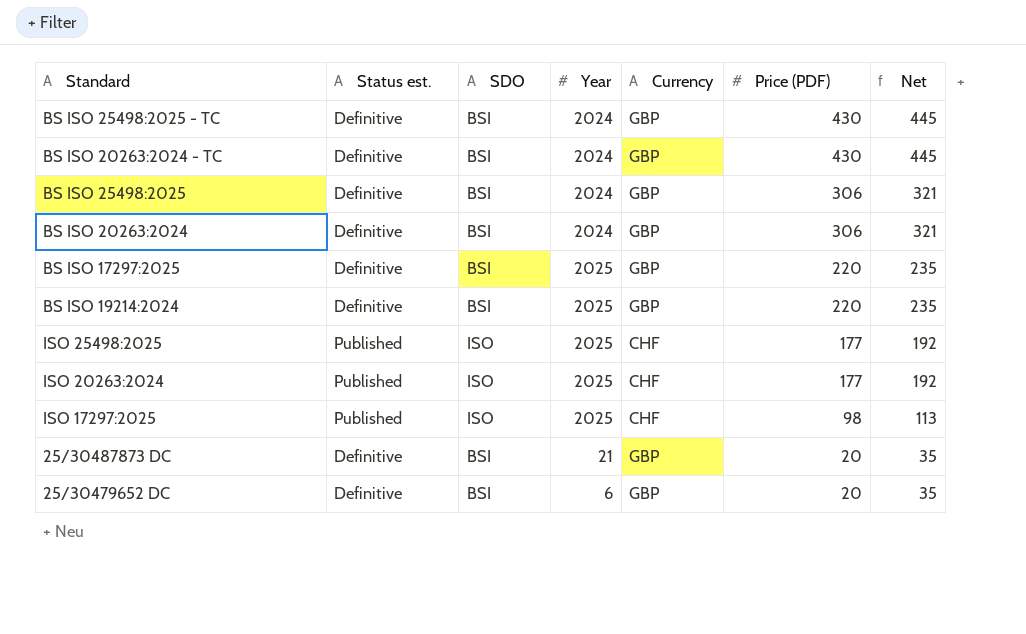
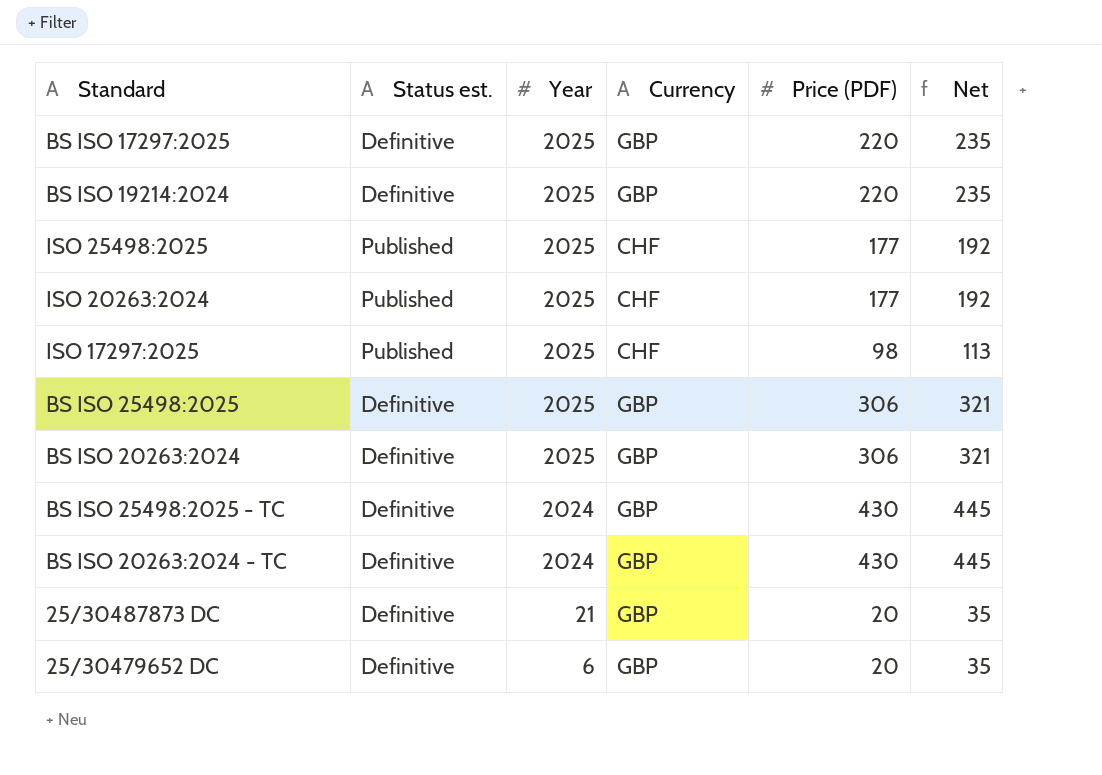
row order: Price (PDF) descending -> Year descending
column SDO | position: 3 -> none
BS ISO 25498:2025 | Year: 2024 -> 2025
BS ISO 20263:2024 | Year: 2024 -> 2025

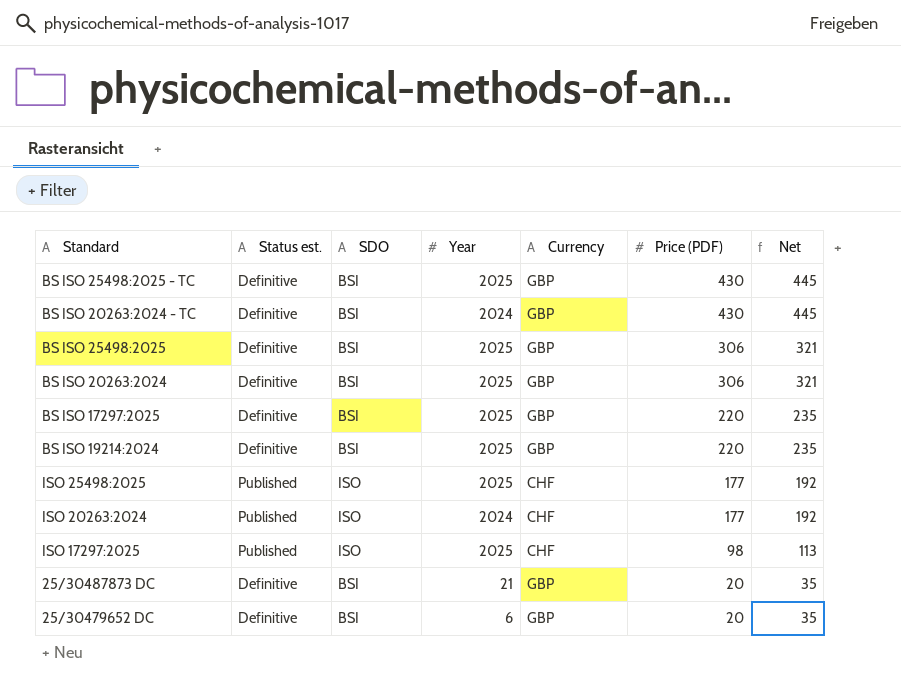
row order: Year descending -> Price (PDF) descending
column SDO | position: none -> 3
BS ISO 25498:2025 - TC | Year: 2024 -> 2025
ISO 20263:2024 | Year: 2025 -> 2024

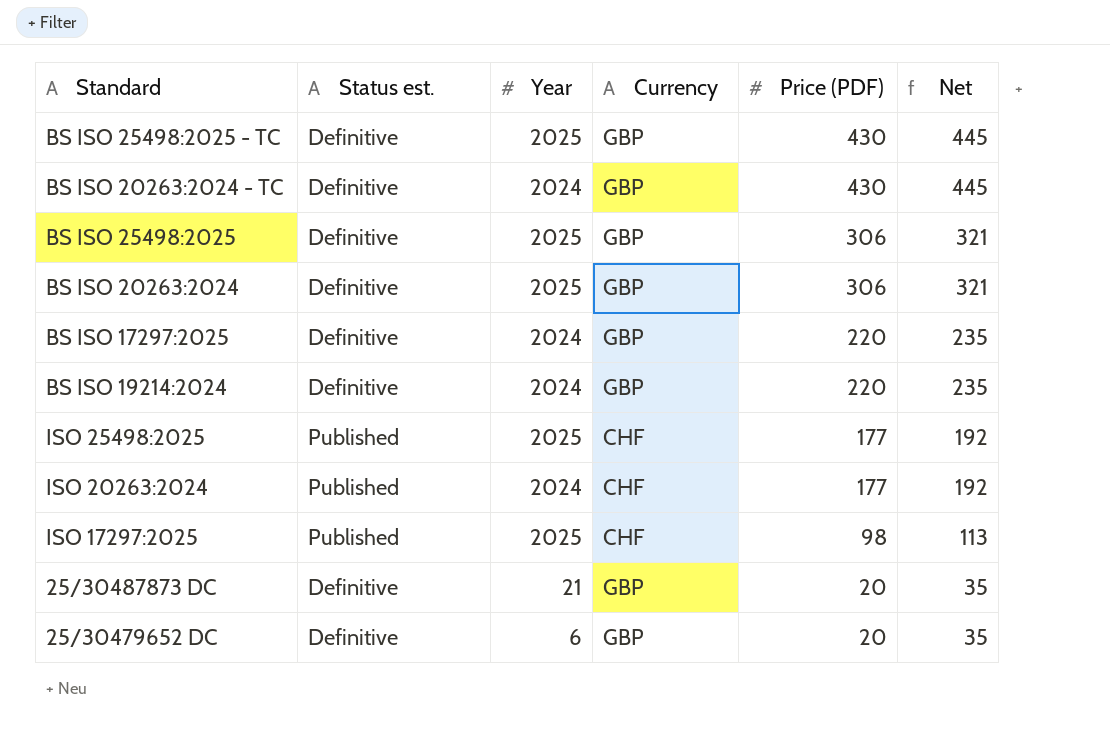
column SDO | position: 3 -> none
BS ISO 17297:2025 | Year: 2025 -> 2024
BS ISO 19214:2024 | Year: 2025 -> 2024

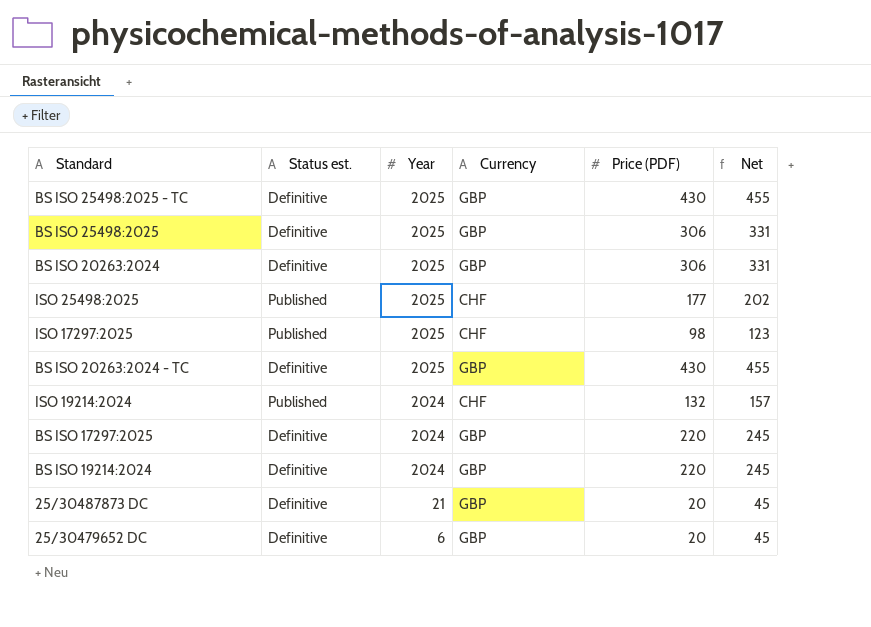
row order: Price (PDF) descending -> Year descending
column Net | formula: [Price (PDF)] + 15 -> [Price (PDF)] + 25
row ISO 20263:2024: Published | 2024 | CHF | 177 | 192 -> none
BS ISO 20263:2024 - TC | Year: 2024 -> 2025
row ISO 19214:2024: none -> Published | 2024 | CHF | 132 | 157

